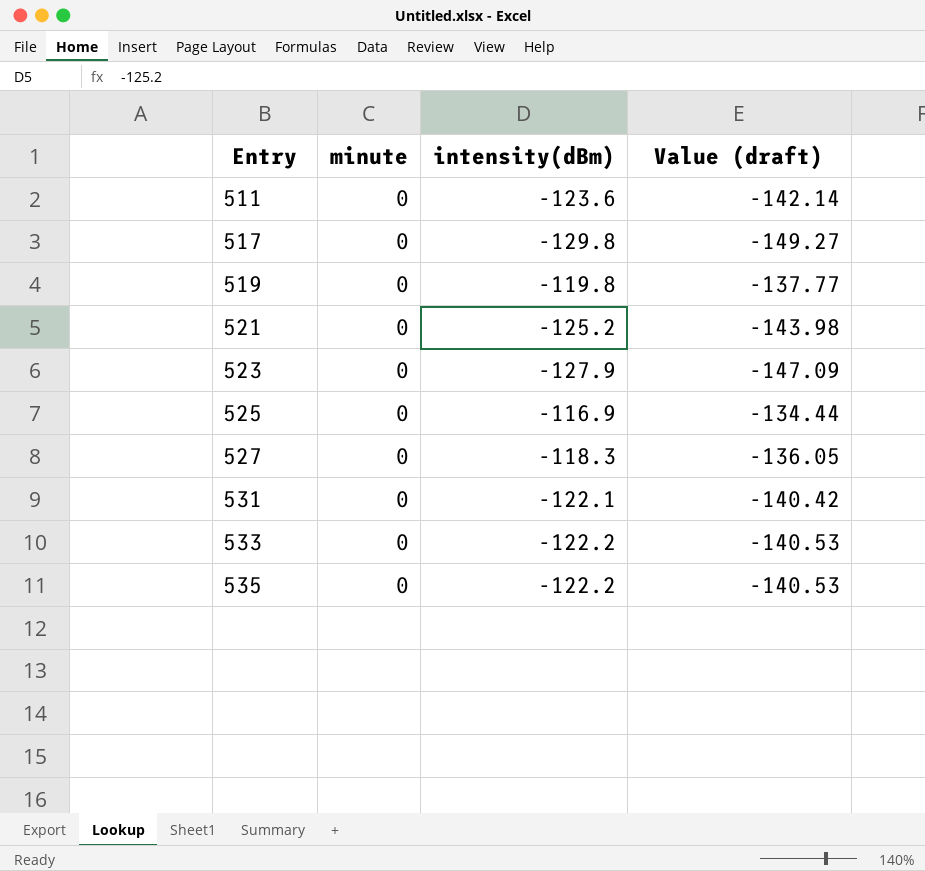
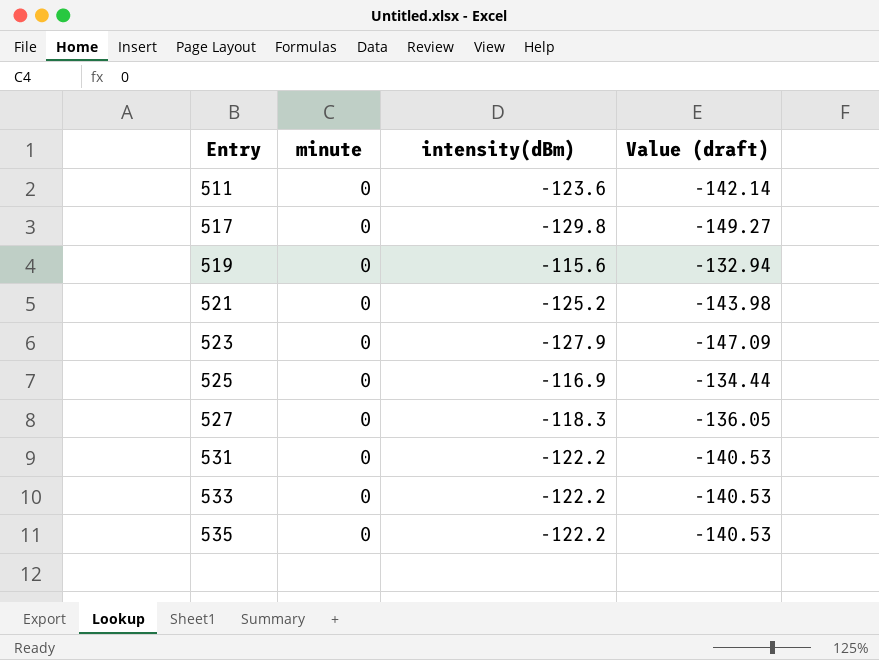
519 | intensity(dBm): -119.8 -> -115.6
519 | Value (draft): -137.77 -> -132.94
531 | intensity(dBm): -122.1 -> -122.2
531 | Value (draft): -140.42 -> -140.53

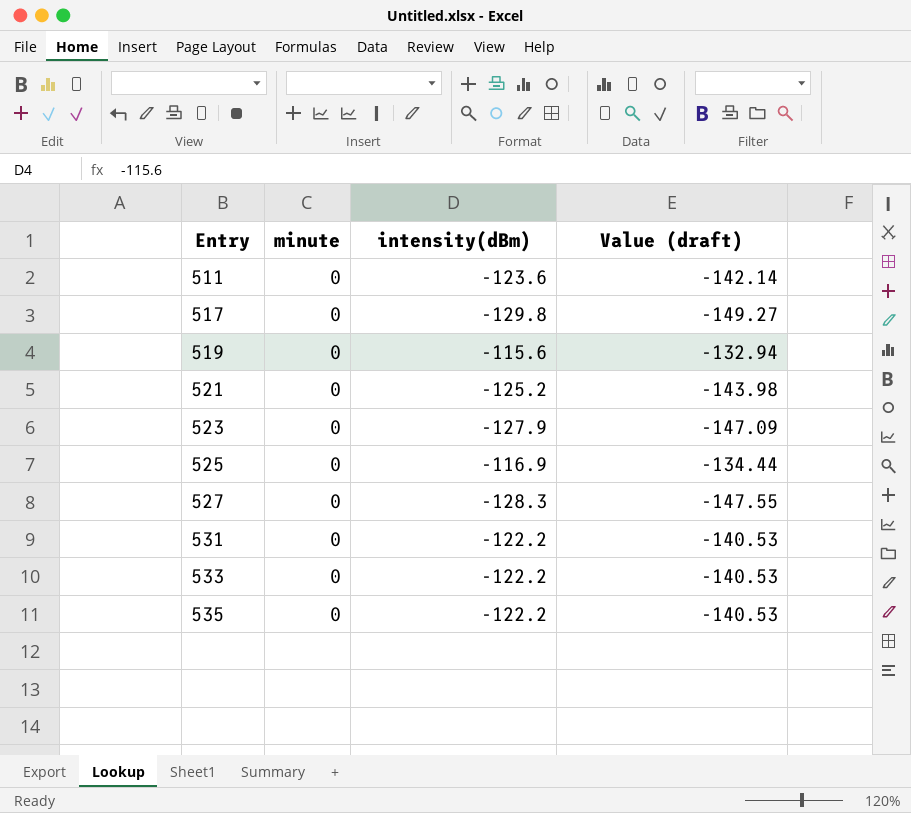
527 | intensity(dBm): -118.3 -> -128.3
527 | Value (draft): -136.05 -> -147.55

